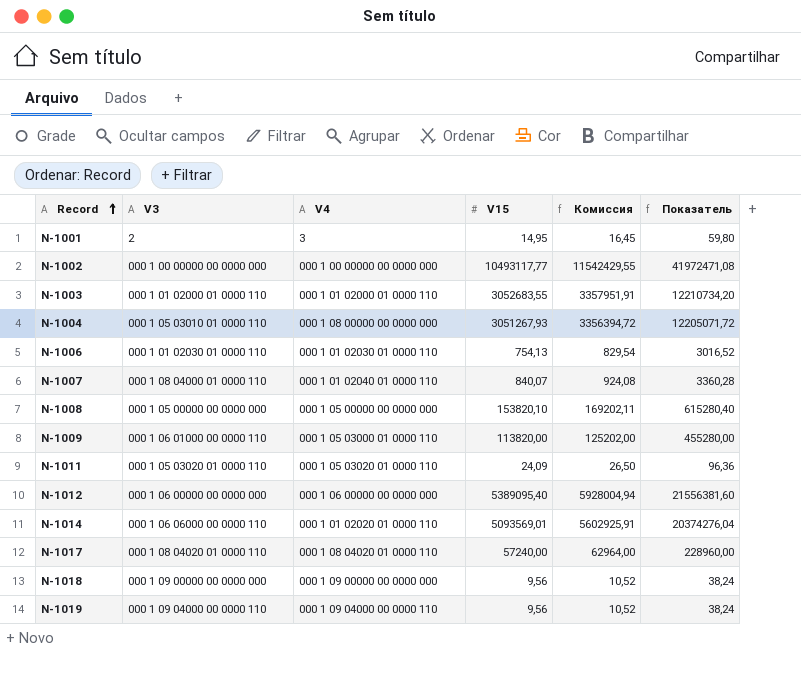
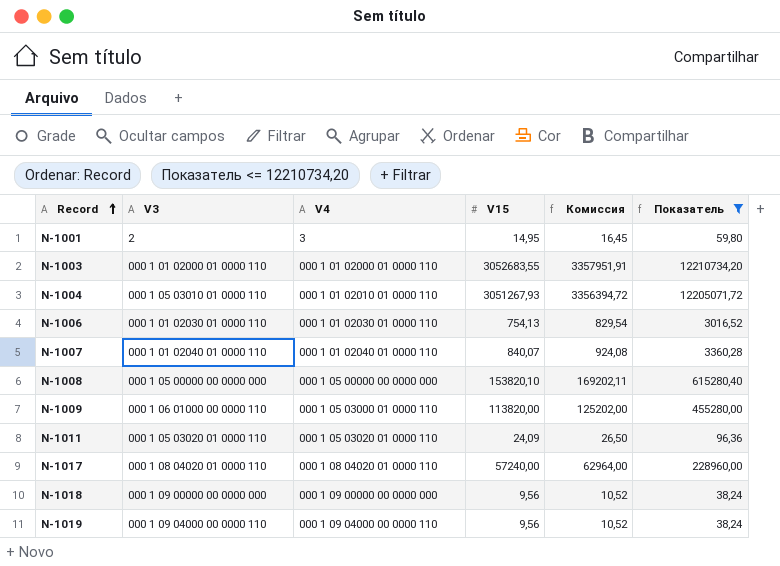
filter: none -> Показатель <= 12210734,20
N-1004 | V4: 000 1 08 00000 00 0000 000 -> 000 1 01 02010 01 0000 110
N-1007 | V3: 000 1 08 04000 01 0000 110 -> 000 1 01 02040 01 0000 110

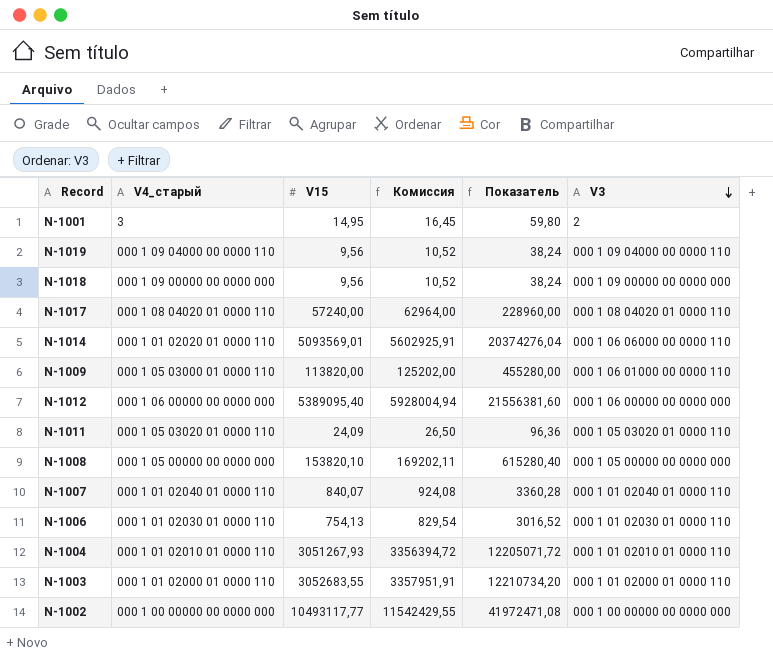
filter: Показатель <= 12210734,20 -> none
row order: Record ascending -> V3 descending
column name: V4 -> V4_старый
column V3 | position: 2 -> 6
N-1004 | V3: 000 1 05 03010 01 0000 110 -> 000 1 01 02010 01 0000 110

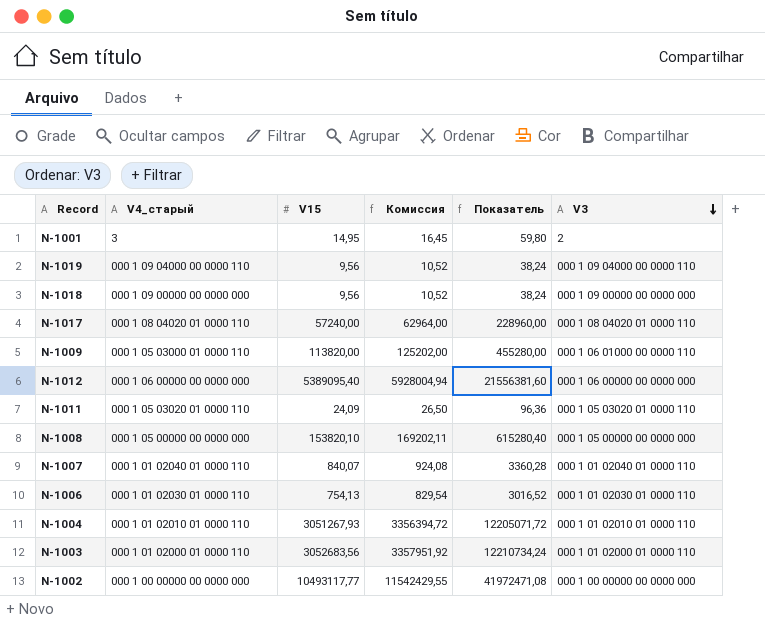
row N-1014: 000 1 01 02020 01 0000 110 | 5093569,01 | 5602925,91 | 20374276,04 | 000 1 06 06000 00 0000 110 -> none
N-1003 | V15: 3052683,55 -> 3052683,56
N-1003 | Комиссия: 3357951,91 -> 3357951,92
N-1003 | Показатель: 12210734,20 -> 12210734,24

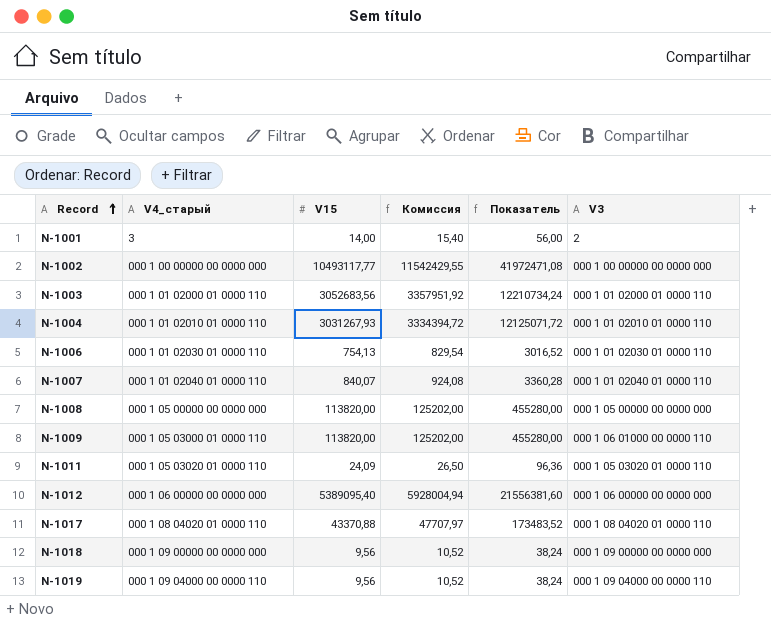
row order: V3 descending -> Record ascending
N-1001 | V15: 14,95 -> 14,00
N-1001 | Комиссия: 16,45 -> 15,40
N-1001 | Показатель: 59,80 -> 56,00
N-1004 | V15: 3051267,93 -> 3031267,93
N-1004 | Комиссия: 3356394,72 -> 3334394,72
N-1004 | Показатель: 12205071,72 -> 12125071,72
N-1008 | V15: 153820,10 -> 113820,00
N-1008 | Комиссия: 169202,11 -> 125202,00
N-1008 | Показатель: 615280,40 -> 455280,00
N-1017 | V15: 57240,00 -> 43370,88
N-1017 | Комиссия: 62964,00 -> 47707,97
N-1017 | Показатель: 228960,00 -> 173483,52

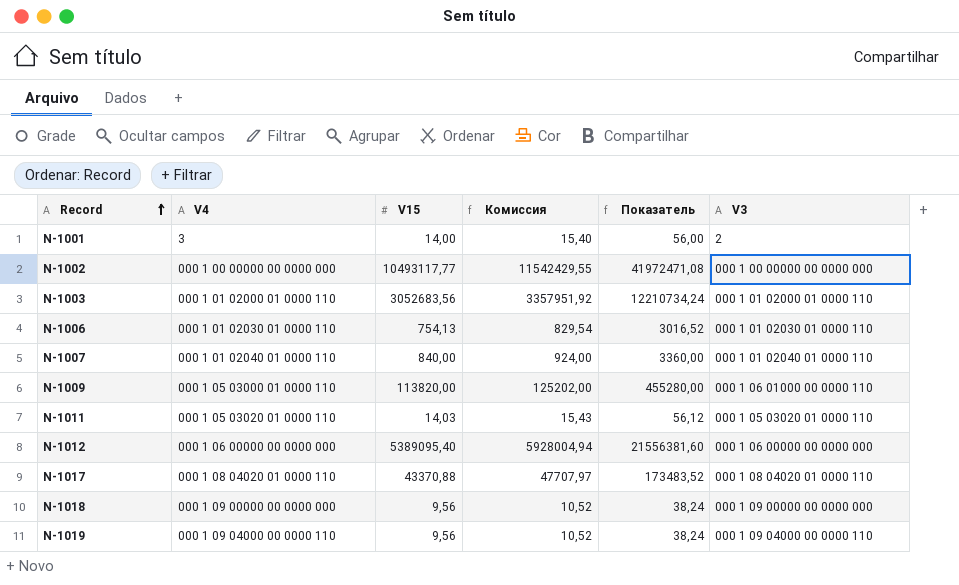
column name: V4_старый -> V4
row N-1004: 000 1 01 02010 01 0000 110 | 3031267,93 | 3334394,72 | 12125071,72 | 000 1 01 02010 01 0000 110 -> none
row N-1008: 000 1 05 00000 00 0000 000 | 113820,00 | 125202,00 | 455280,00 | 000 1 05 00000 00 0000 000 -> none
N-1007 | V15: 840,07 -> 840,00
N-1007 | Комиссия: 924,08 -> 924,00
N-1007 | Показатель: 3360,28 -> 3360,00
N-1011 | V15: 24,09 -> 14,03
N-1011 | Комиссия: 26,50 -> 15,43
N-1011 | Показатель: 96,36 -> 56,12

